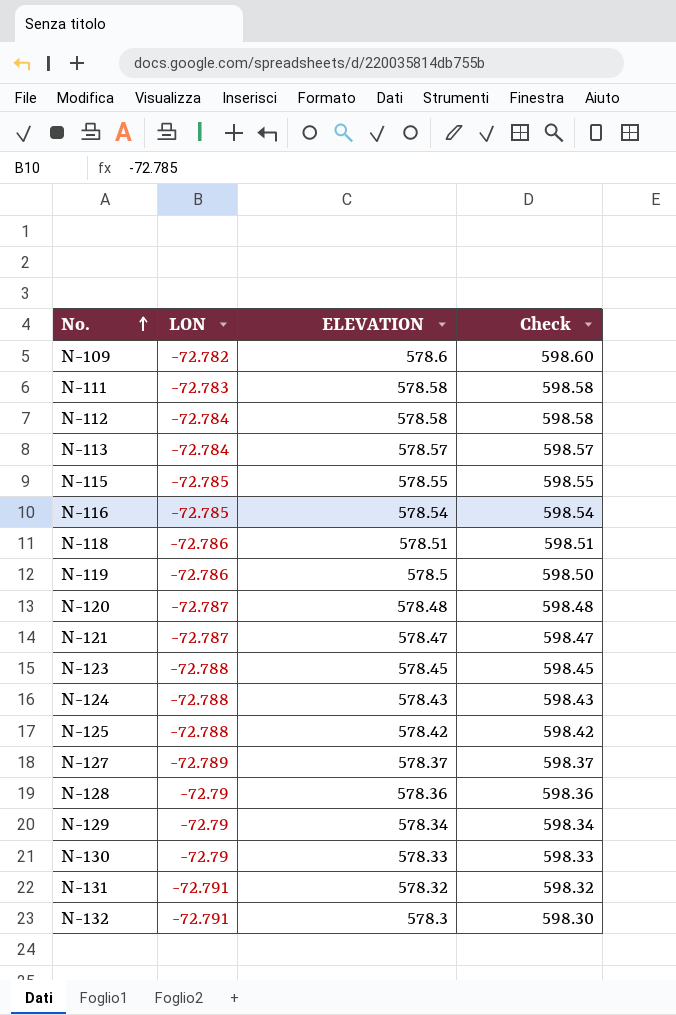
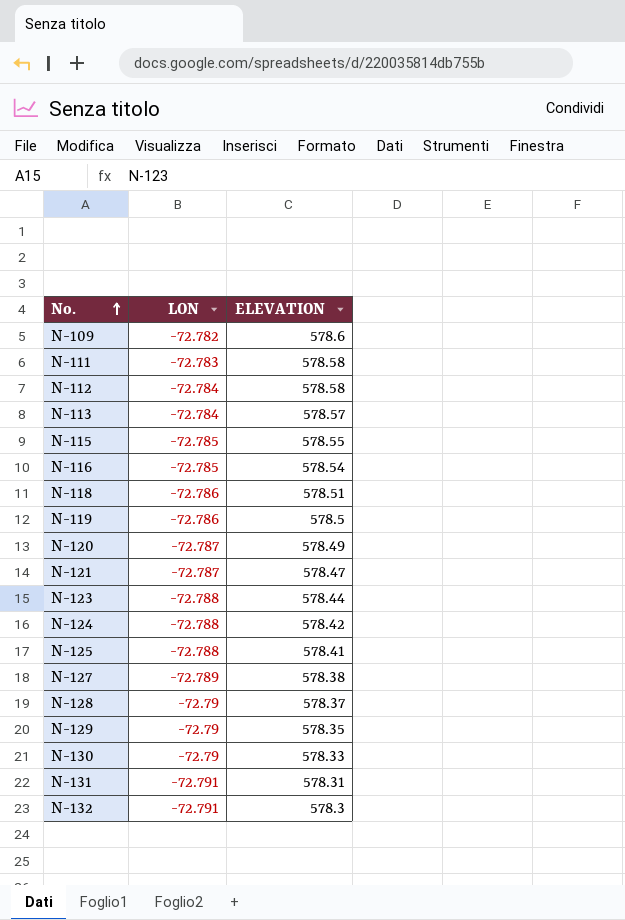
column Check | formula: [ELEVATION] + 20 -> none
N-120 | ELEVATION: 578.48 -> 578.49
N-123 | ELEVATION: 578.45 -> 578.44
N-124 | ELEVATION: 578.43 -> 578.42
N-125 | ELEVATION: 578.42 -> 578.41
N-127 | ELEVATION: 578.37 -> 578.38
N-128 | ELEVATION: 578.36 -> 578.37
N-129 | ELEVATION: 578.34 -> 578.35
N-131 | ELEVATION: 578.32 -> 578.31

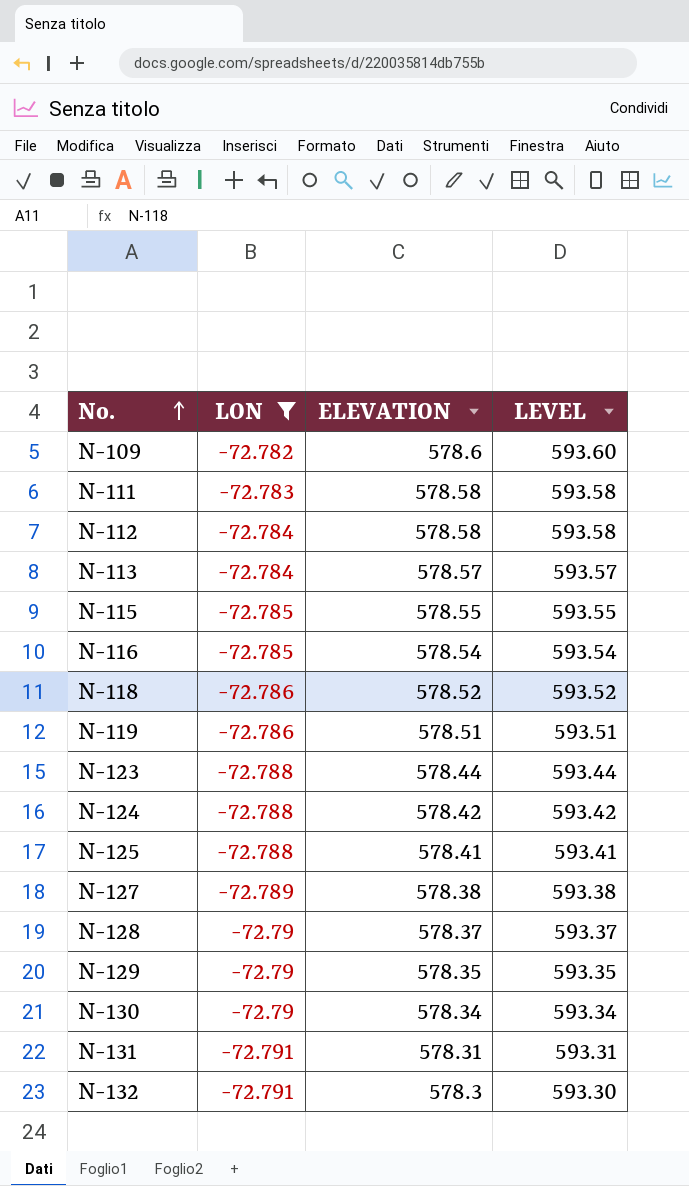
filter: none -> LON != -72.787
column LEVEL | formula: none -> [ELEVATION] + 15
N-118 | ELEVATION: 578.51 -> 578.52
N-119 | ELEVATION: 578.5 -> 578.51
N-130 | ELEVATION: 578.33 -> 578.34

